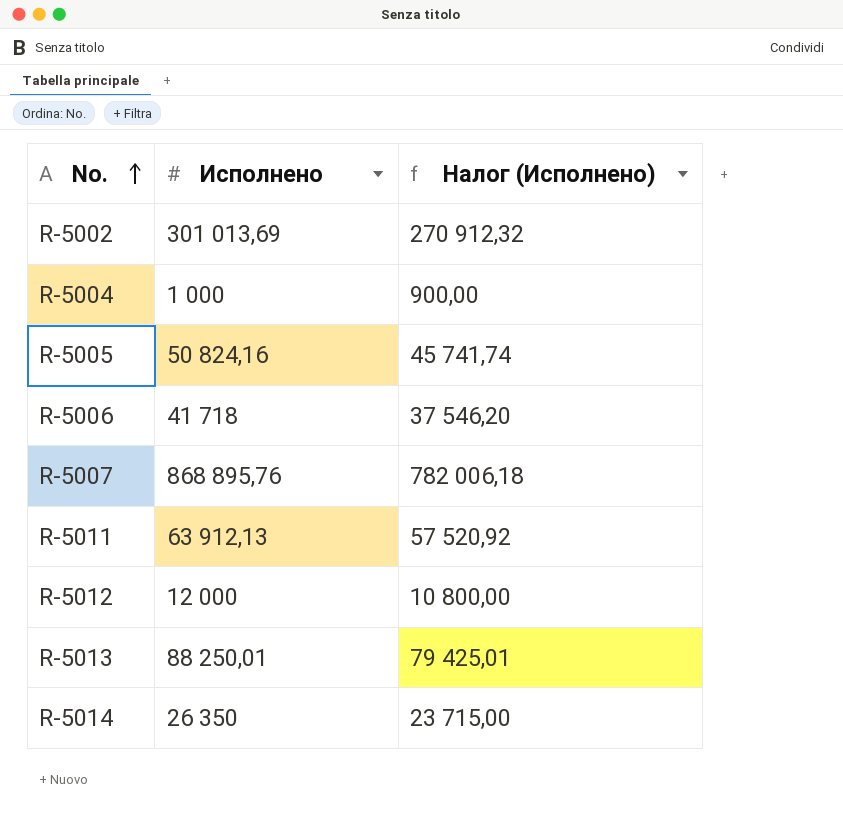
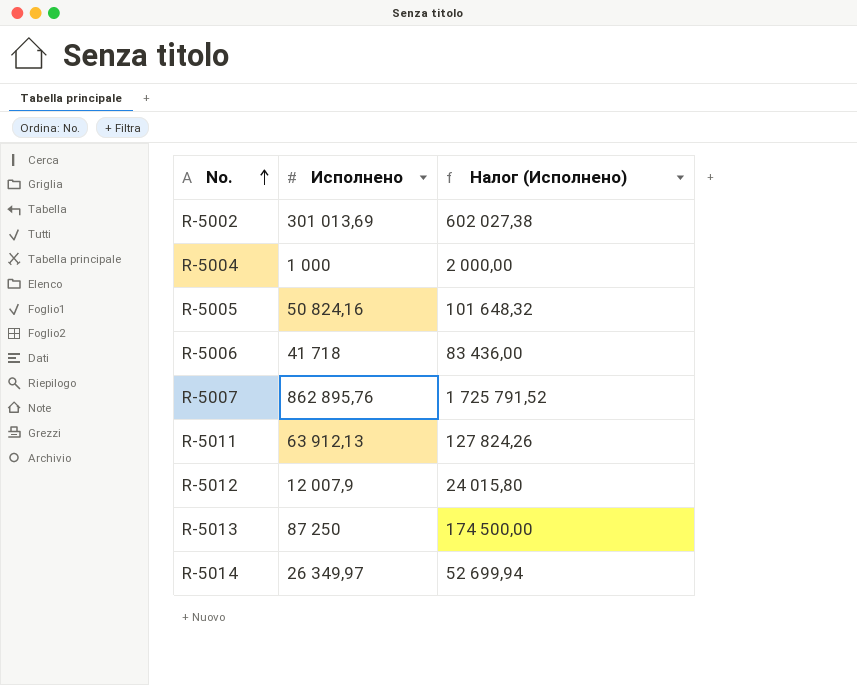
column Налог (Исполнено) | formula: [Исполнено] * 0,9 -> [Исполнено] * 2
R-5007 | Исполнено: 868 895,76 -> 862 895,76
R-5012 | Исполнено: 12 000 -> 12 007,9
R-5013 | Исполнено: 88 250,01 -> 87 250
R-5014 | Исполнено: 26 350 -> 26 349,97

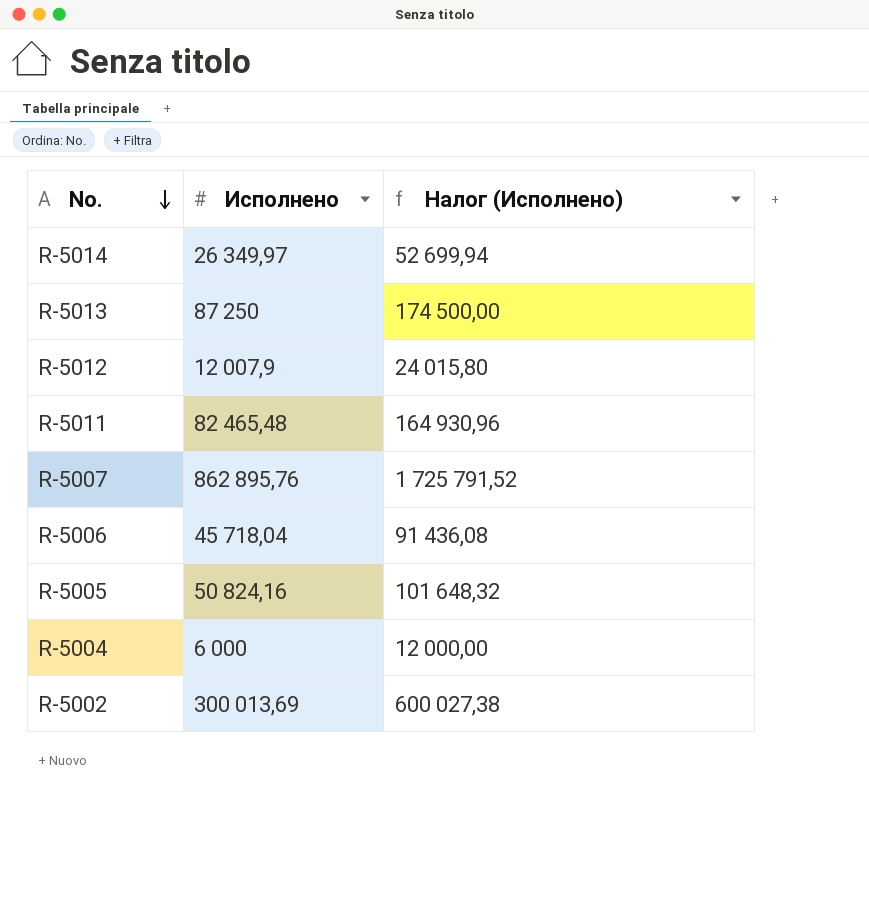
row order: No. ascending -> No. descending
R-5011 | Исполнено: 63 912,13 -> 82 465,48
R-5011 | Налог (Исполнено): 127 824,26 -> 164 930,96
R-5006 | Исполнено: 41 718 -> 45 718,04
R-5006 | Налог (Исполнено): 83 436,00 -> 91 436,08
R-5004 | Исполнено: 1 000 -> 6 000
R-5004 | Налог (Исполнено): 2 000,00 -> 12 000,00
R-5002 | Исполнено: 301 013,69 -> 300 013,69
R-5002 | Налог (Исполнено): 602 027,38 -> 600 027,38

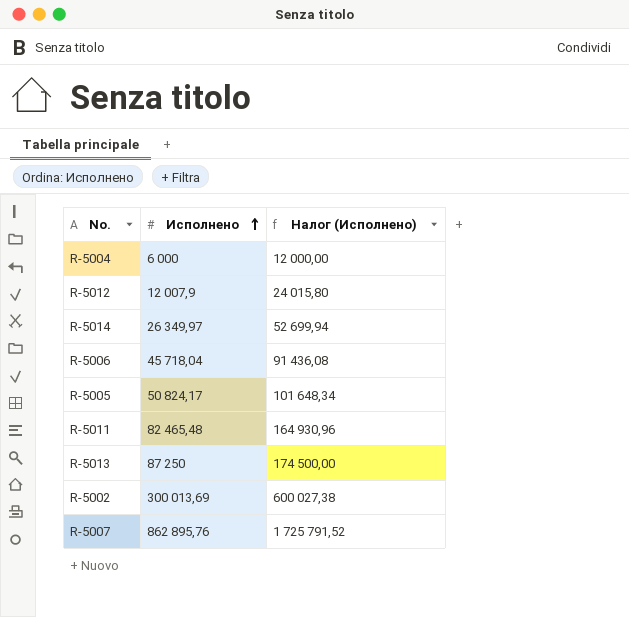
row order: No. descending -> Исполнено ascending
R-5005 | Исполнено: 50 824,16 -> 50 824,17
R-5005 | Налог (Исполнено): 101 648,32 -> 101 648,34

